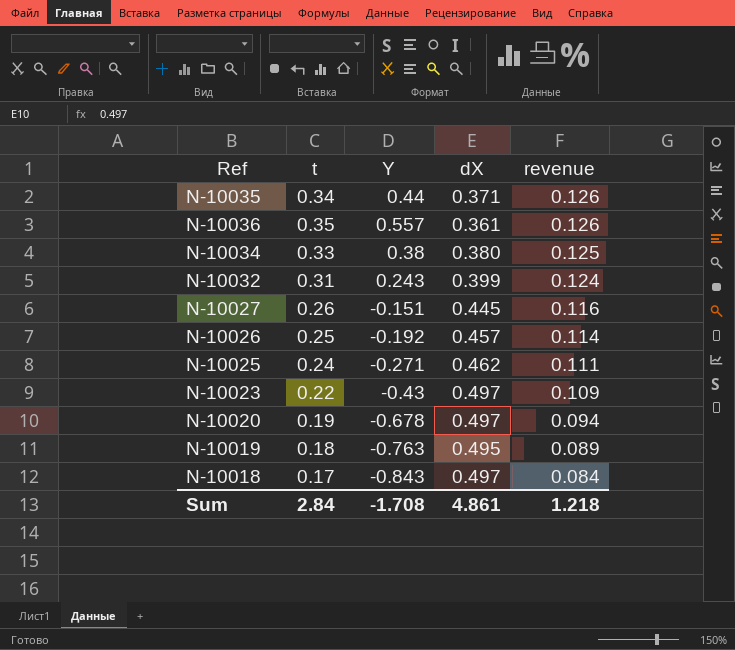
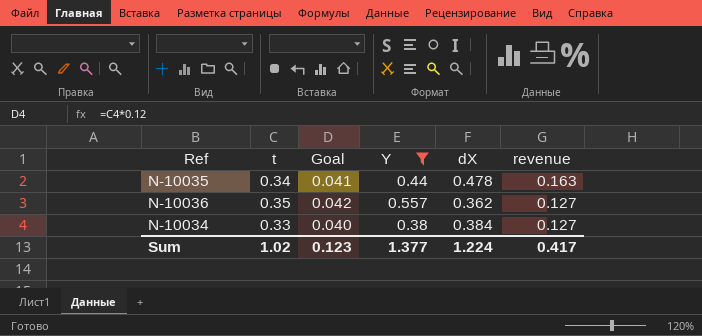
filter: none -> Y >= 0.38
column Goal | formula: none -> [t] * 0.12
N-10035 | dX: 0.371 -> 0.478
N-10035 | revenue: 0.126 -> 0.163
N-10036 | dX: 0.361 -> 0.362
N-10036 | revenue: 0.126 -> 0.127
N-10034 | dX: 0.380 -> 0.384
N-10034 | revenue: 0.125 -> 0.127
Sum | t: 2.84 -> 1.02
Sum | Y: -1.708 -> 1.377
Sum | dX: 4.861 -> 1.224
Sum | revenue: 1.218 -> 0.417

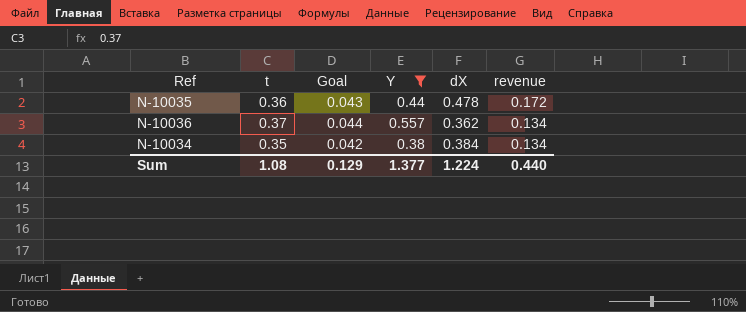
N-10035 | t: 0.34 -> 0.36
N-10035 | Goal: 0.041 -> 0.043
N-10035 | revenue: 0.163 -> 0.172
N-10036 | t: 0.35 -> 0.37
N-10036 | Goal: 0.042 -> 0.044
N-10036 | revenue: 0.127 -> 0.134
N-10034 | t: 0.33 -> 0.35
N-10034 | Goal: 0.040 -> 0.042
N-10034 | revenue: 0.127 -> 0.134
Sum | t: 1.02 -> 1.08
Sum | Goal: 0.123 -> 0.129
Sum | revenue: 0.417 -> 0.440

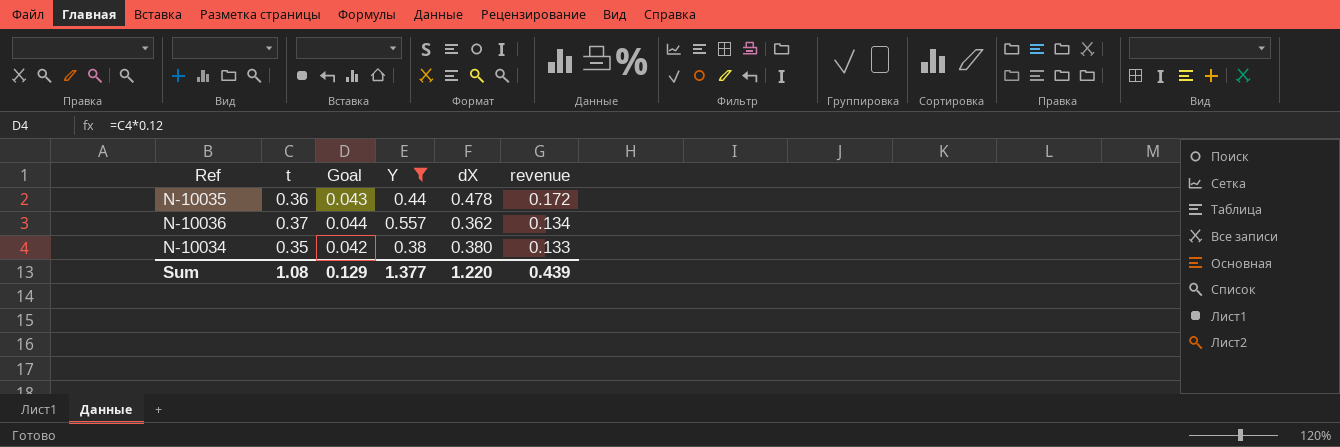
N-10034 | dX: 0.384 -> 0.380
N-10034 | revenue: 0.134 -> 0.133
Sum | dX: 1.224 -> 1.220
Sum | revenue: 0.440 -> 0.439

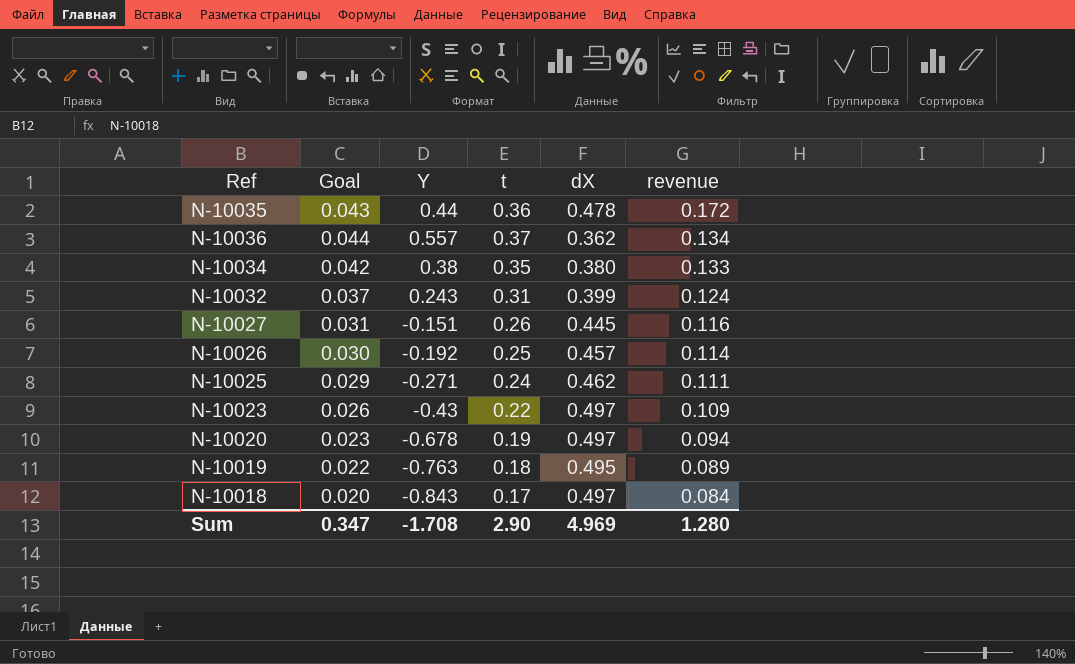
filter: Y >= 0.38 -> none
column t | position: 2 -> 4
Sum | Goal: 0.129 -> 0.347
Sum | Y: 1.377 -> -1.708
Sum | t: 1.08 -> 2.90
Sum | dX: 1.220 -> 4.969
Sum | revenue: 0.439 -> 1.280

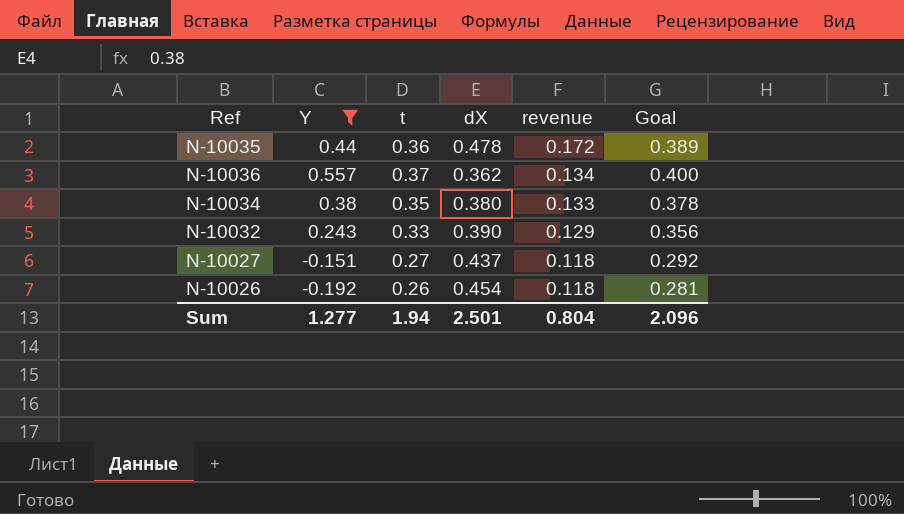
filter: none -> Y >= -0.192
column Goal | formula: [t] * 0.12 -> [t] * 1.08
column Goal | position: 2 -> 6
N-10032 | t: 0.31 -> 0.33
N-10032 | dX: 0.399 -> 0.390
N-10032 | revenue: 0.124 -> 0.129
N-10027 | t: 0.26 -> 0.27
N-10027 | dX: 0.445 -> 0.437
N-10027 | revenue: 0.116 -> 0.118
N-10026 | t: 0.25 -> 0.26
N-10026 | dX: 0.457 -> 0.454
N-10026 | revenue: 0.114 -> 0.118
Sum | Y: -1.708 -> 1.277
Sum | t: 2.90 -> 1.94
Sum | dX: 4.969 -> 2.501
Sum | revenue: 1.280 -> 0.804
Sum | Goal: 0.347 -> 2.096

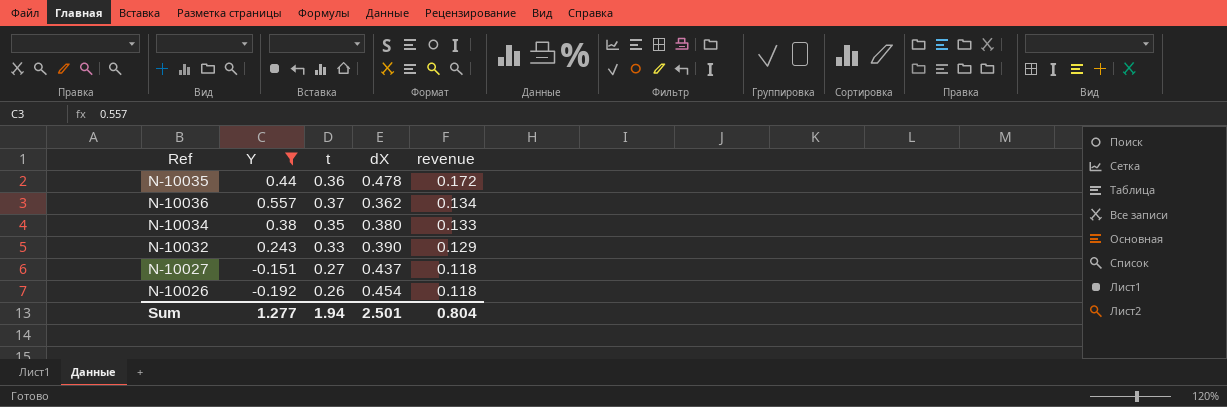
column Goal | formula: [t] * 1.08 -> none

